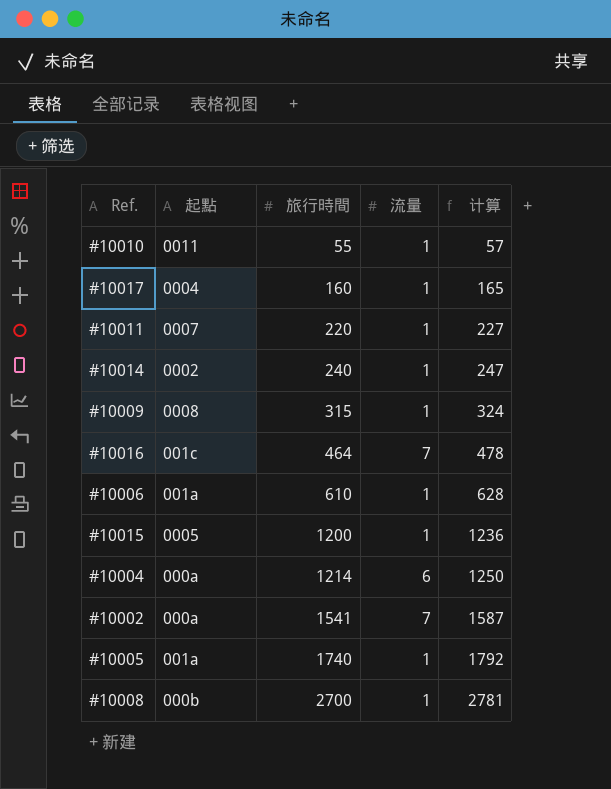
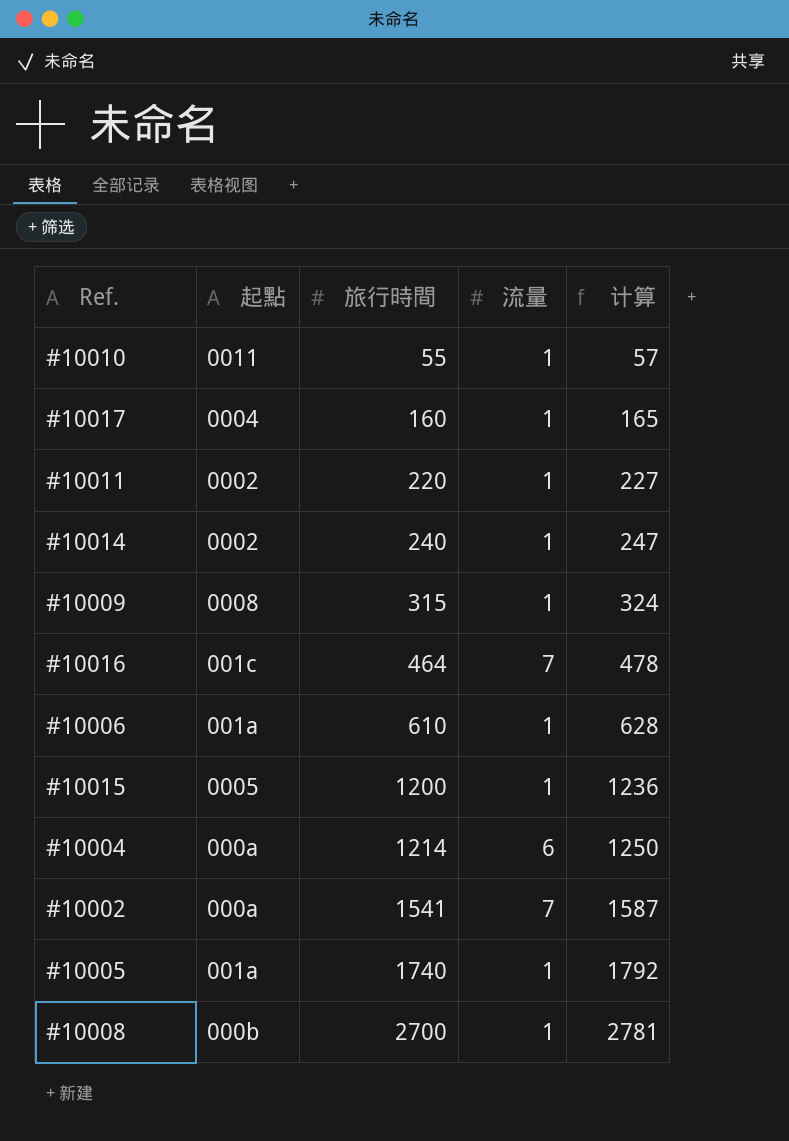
#10011 | 起點: 0007 -> 0002

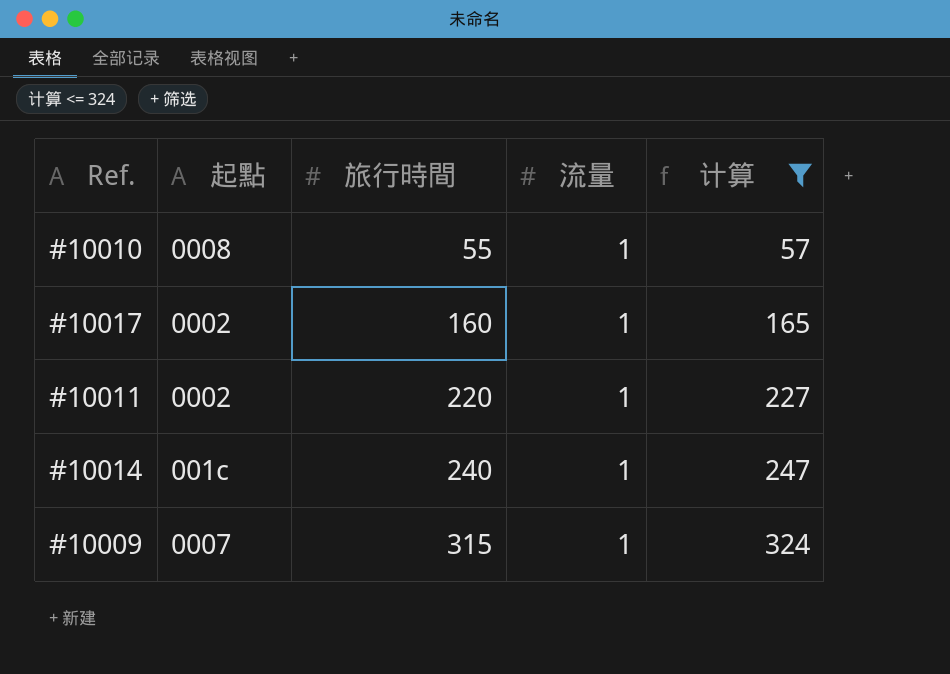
filter: none -> 计算 <= 324
#10010 | 起點: 0011 -> 0008
#10017 | 起點: 0004 -> 0002
#10014 | 起點: 0002 -> 001c
#10009 | 起點: 0008 -> 0007

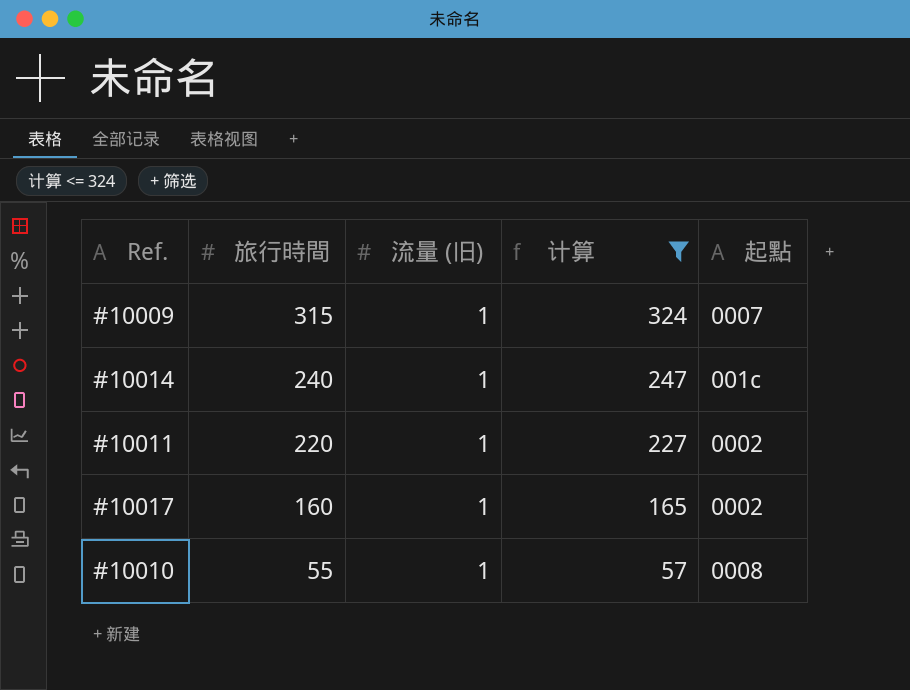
row order: 旅行時間 ascending -> 旅行時間 descending
column name: 流量 -> 流量 (旧)
column 起點 | position: 2 -> 5

